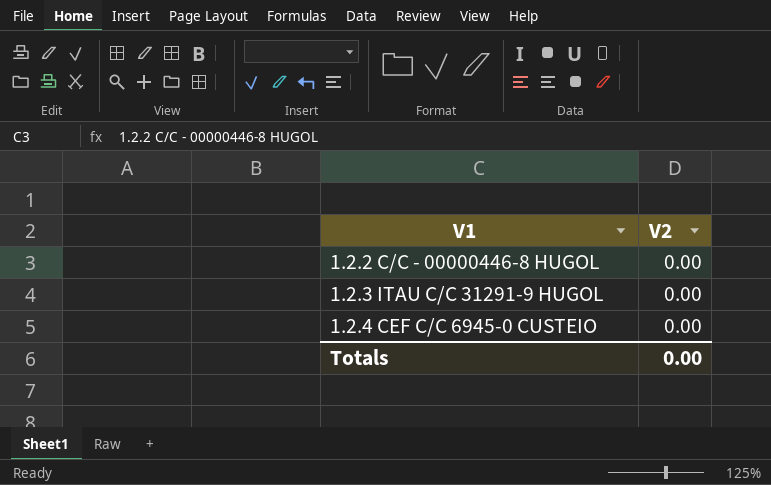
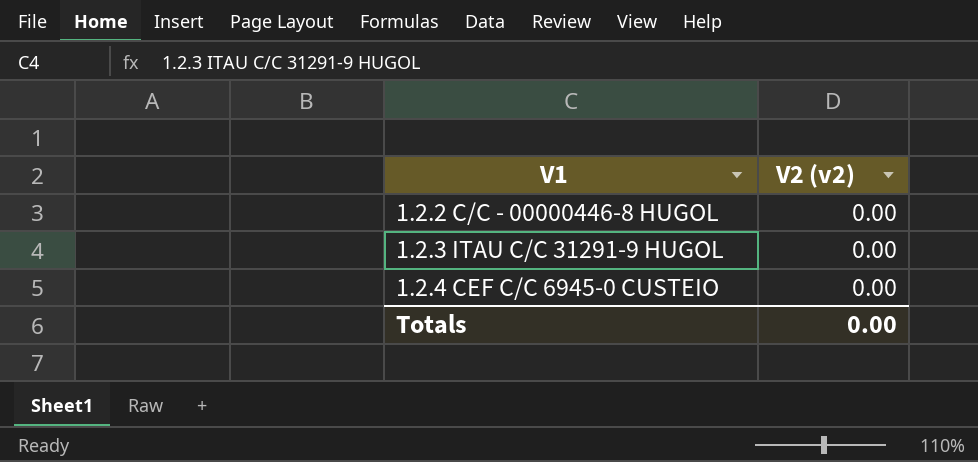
column name: V2 -> V2 (v2)

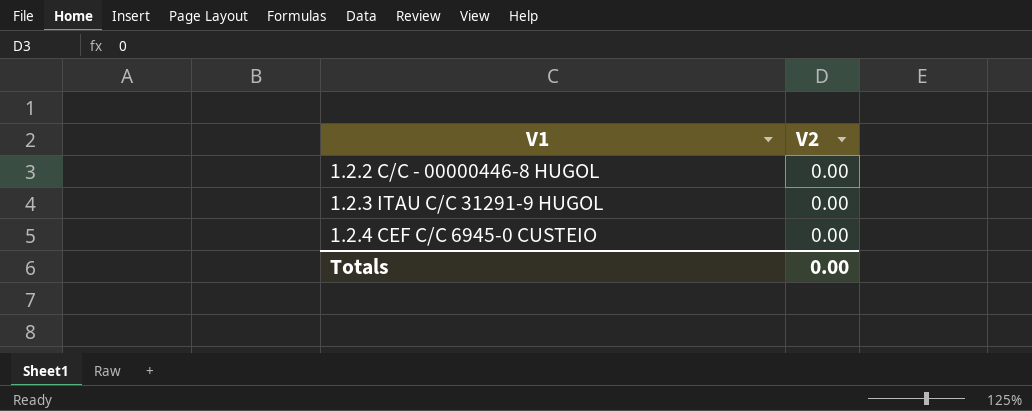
column name: V2 (v2) -> V2

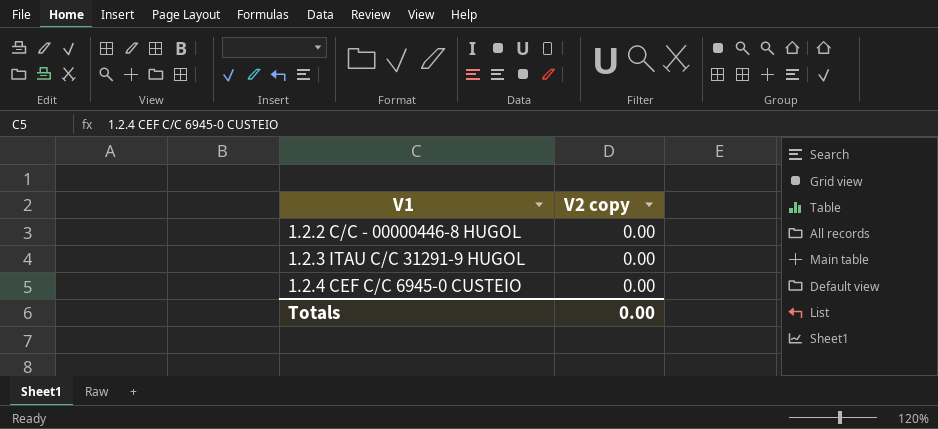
column name: V2 -> V2 copy

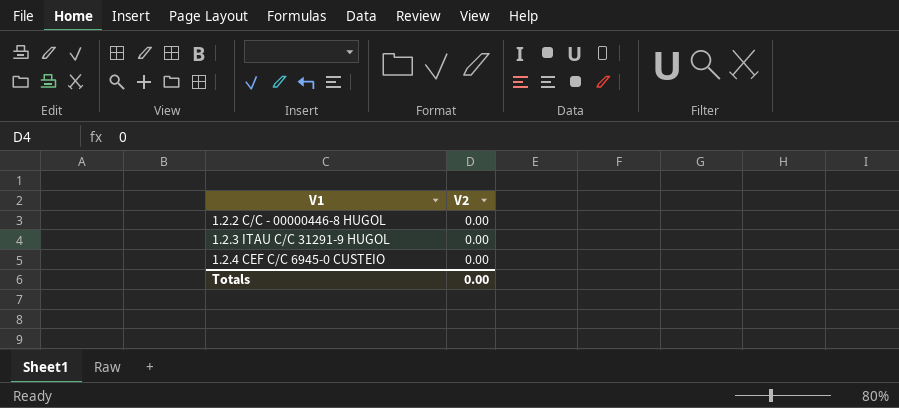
column name: V2 copy -> V2

